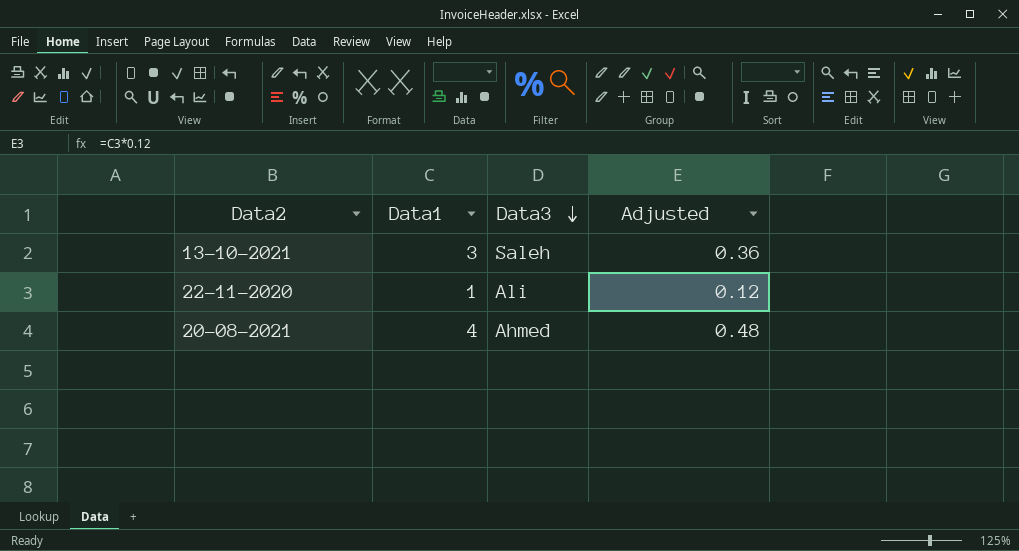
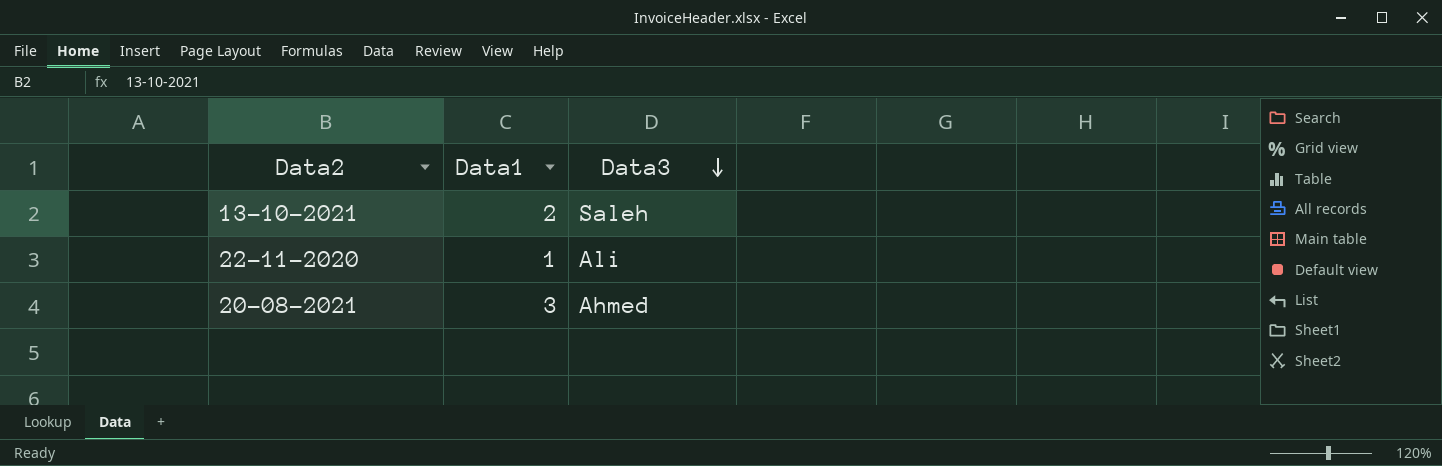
column Adjusted | formula: [Data1] * 0.12 -> none
13-10-2021 | Data1: 3 -> 2
20-08-2021 | Data1: 4 -> 3

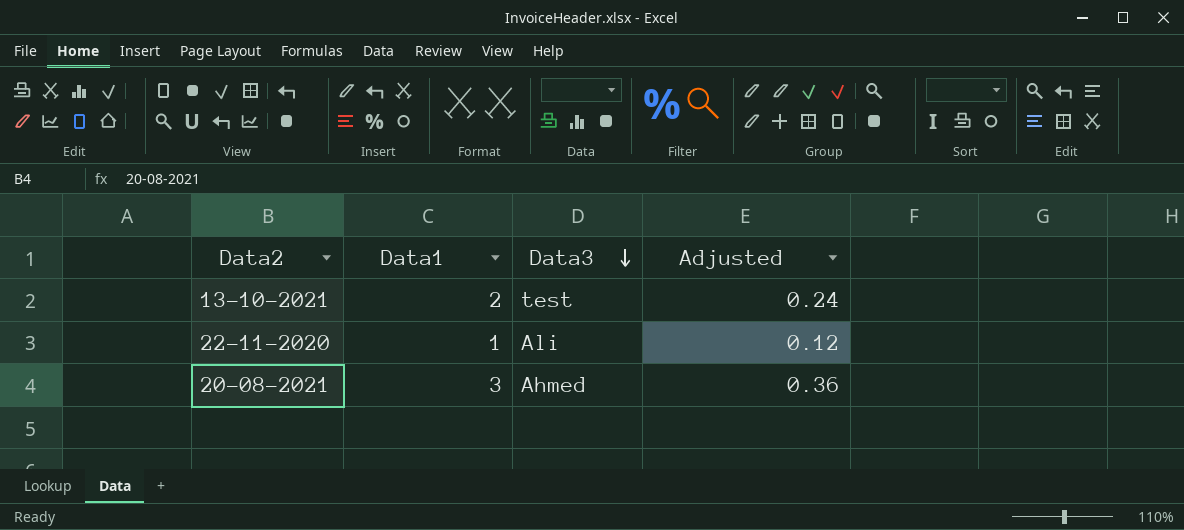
column Adjusted | formula: none -> [Data1] * 0.12
13-10-2021 | Data3: Saleh -> test

